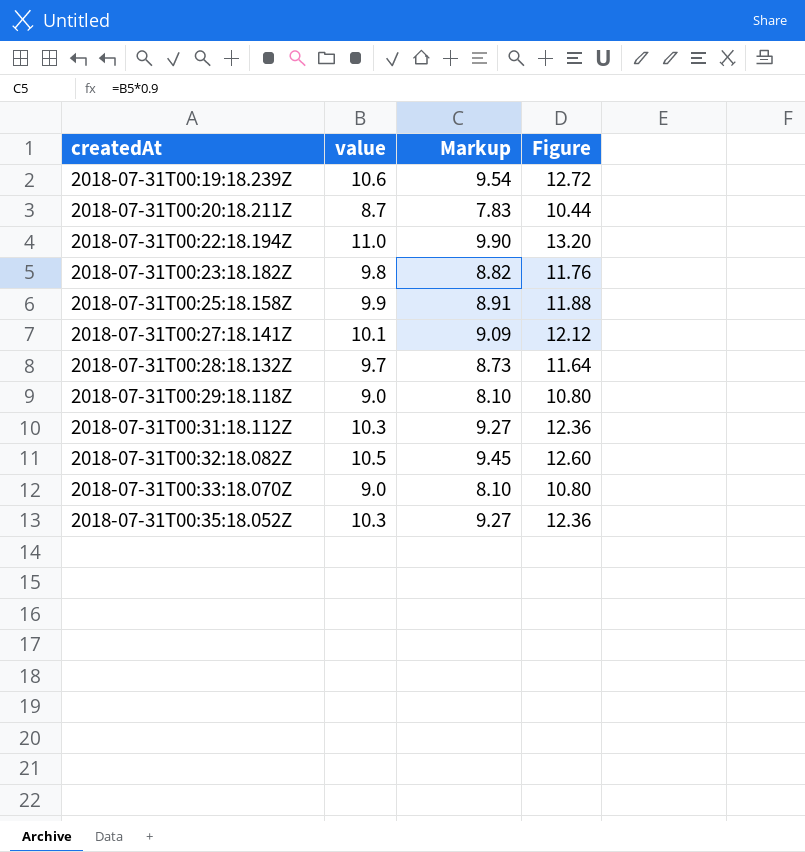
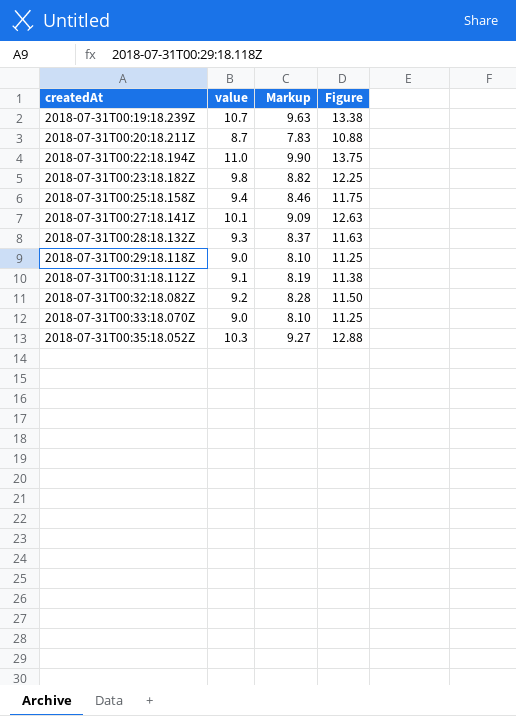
column Figure | formula: [value] * 1.2 -> [value] * 1.25
2018-07-31T00:19:18.239Z | value: 10.6 -> 10.7
2018-07-31T00:19:18.239Z | Markup: 9.54 -> 9.63
2018-07-31T00:25:18.158Z | value: 9.9 -> 9.4
2018-07-31T00:25:18.158Z | Markup: 8.91 -> 8.46
2018-07-31T00:28:18.132Z | value: 9.7 -> 9.3
2018-07-31T00:28:18.132Z | Markup: 8.73 -> 8.37
2018-07-31T00:31:18.112Z | value: 10.3 -> 9.1
2018-07-31T00:31:18.112Z | Markup: 9.27 -> 8.19
2018-07-31T00:32:18.082Z | value: 10.5 -> 9.2
2018-07-31T00:32:18.082Z | Markup: 9.45 -> 8.28

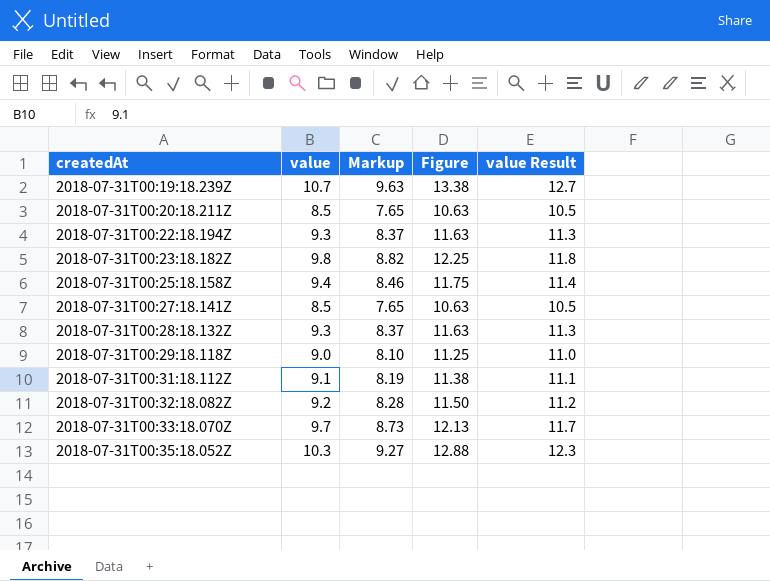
column value Result | formula: none -> [value] + 2
2018-07-31T00:20:18.211Z | value: 8.7 -> 8.5
2018-07-31T00:20:18.211Z | Markup: 7.83 -> 7.65
2018-07-31T00:20:18.211Z | Figure: 10.88 -> 10.63
2018-07-31T00:22:18.194Z | value: 11.0 -> 9.3
2018-07-31T00:22:18.194Z | Markup: 9.90 -> 8.37
2018-07-31T00:22:18.194Z | Figure: 13.75 -> 11.63
2018-07-31T00:27:18.141Z | value: 10.1 -> 8.5
2018-07-31T00:27:18.141Z | Markup: 9.09 -> 7.65
2018-07-31T00:27:18.141Z | Figure: 12.63 -> 10.63
2018-07-31T00:33:18.070Z | value: 9.0 -> 9.7
2018-07-31T00:33:18.070Z | Markup: 8.10 -> 8.73
2018-07-31T00:33:18.070Z | Figure: 11.25 -> 12.13

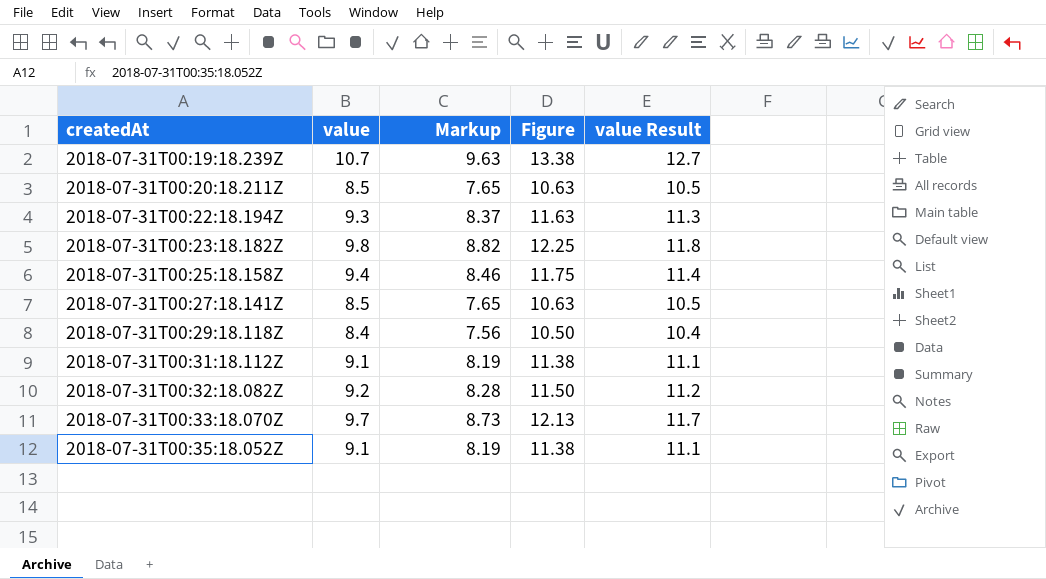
row 2018-07-31T00:28:18.132Z: 9.3 | 8.37 | 11.63 | 11.3 -> none
2018-07-31T00:29:18.118Z | value: 9.0 -> 8.4
2018-07-31T00:29:18.118Z | Markup: 8.10 -> 7.56
2018-07-31T00:29:18.118Z | Figure: 11.25 -> 10.50
2018-07-31T00:29:18.118Z | value Result: 11.0 -> 10.4
2018-07-31T00:35:18.052Z | value: 10.3 -> 9.1
2018-07-31T00:35:18.052Z | Markup: 9.27 -> 8.19
2018-07-31T00:35:18.052Z | Figure: 12.88 -> 11.38
2018-07-31T00:35:18.052Z | value Result: 12.3 -> 11.1

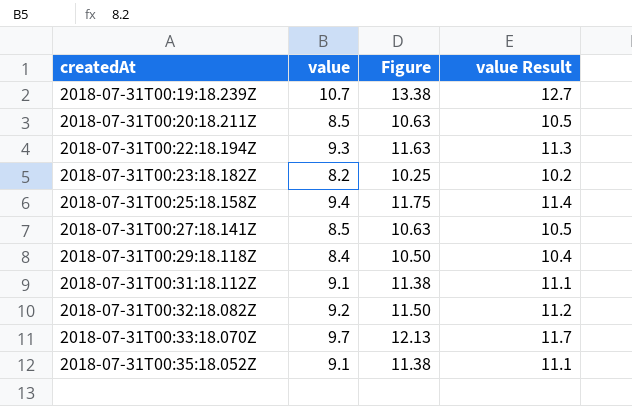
column Markup | formula: [value] * 0.9 -> none
2018-07-31T00:23:18.182Z | value: 9.8 -> 8.2
2018-07-31T00:23:18.182Z | Figure: 12.25 -> 10.25
2018-07-31T00:23:18.182Z | value Result: 11.8 -> 10.2

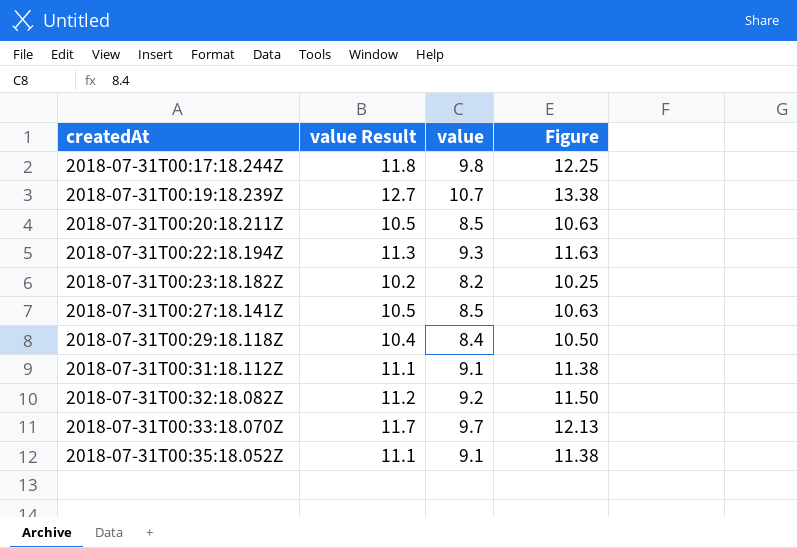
column value Result | position: 4 -> 2
row 2018-07-31T00:25:18.158Z: 9.4 | 11.75 | 11.4 -> none
row 2018-07-31T00:17:18.244Z: none -> 11.8 | 9.8 | 12.25

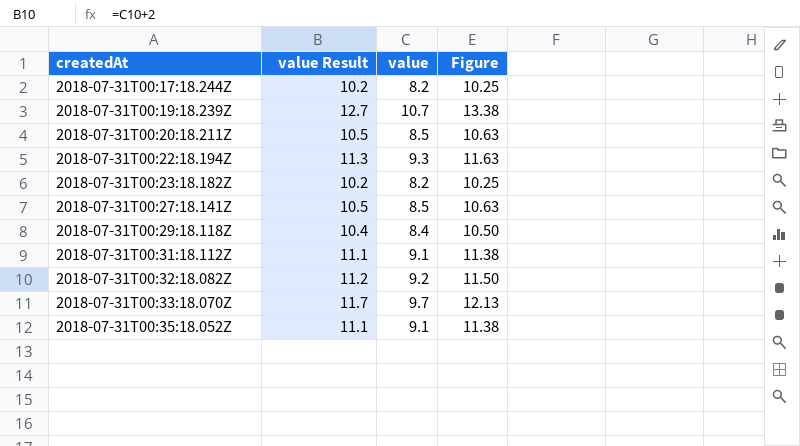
2018-07-31T00:17:18.244Z | value Result: 11.8 -> 10.2
2018-07-31T00:17:18.244Z | value: 9.8 -> 8.2
2018-07-31T00:17:18.244Z | Figure: 12.25 -> 10.25

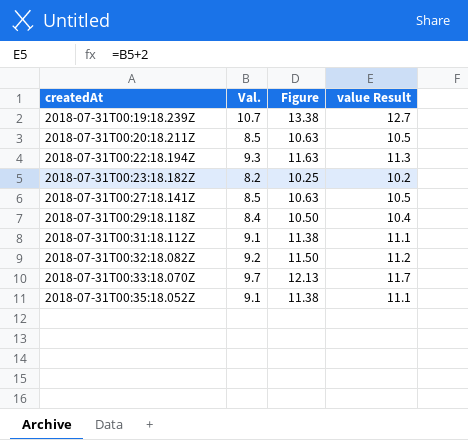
column name: value -> Val.
column value Result | position: 2 -> 4
row 2018-07-31T00:17:18.244Z: 10.2 | 8.2 | 10.25 -> none

